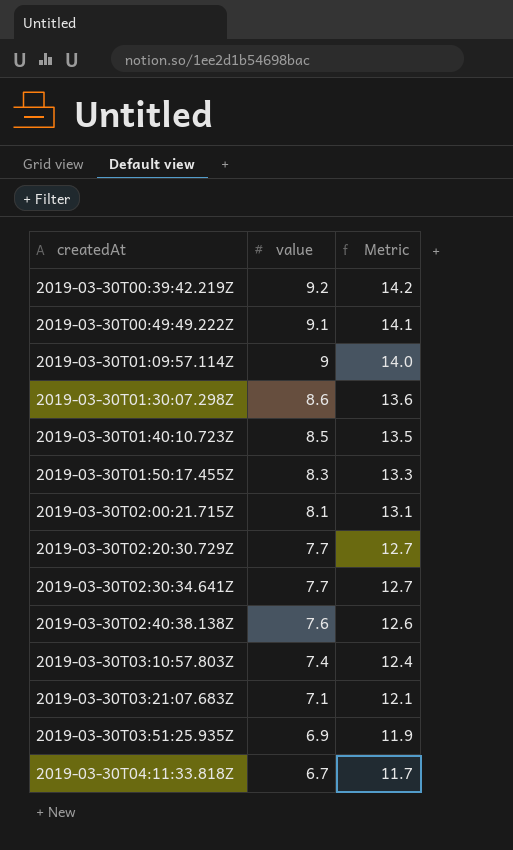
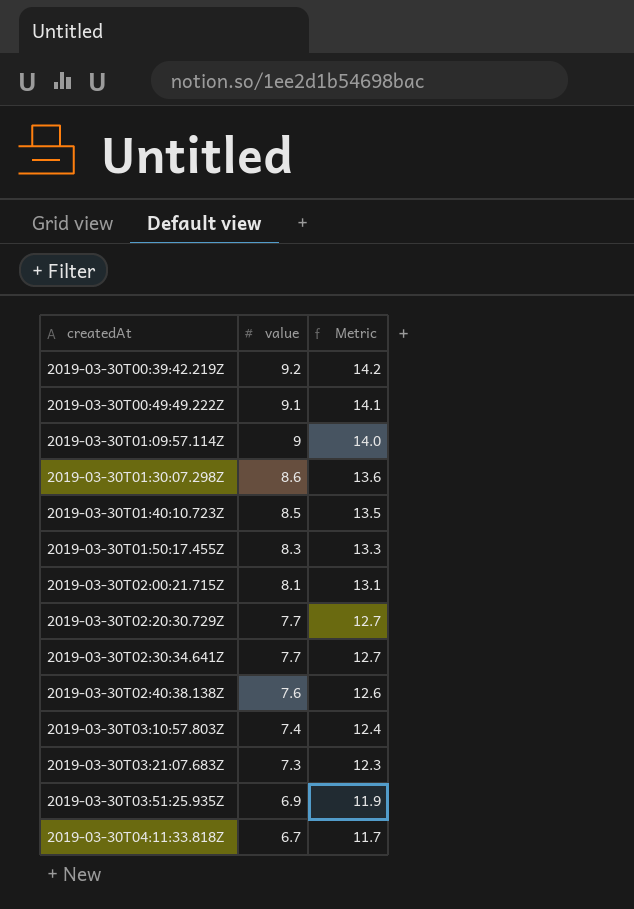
2019-03-30T03:21:07.683Z | value: 7.1 -> 7.3
2019-03-30T03:21:07.683Z | Metric: 12.1 -> 12.3

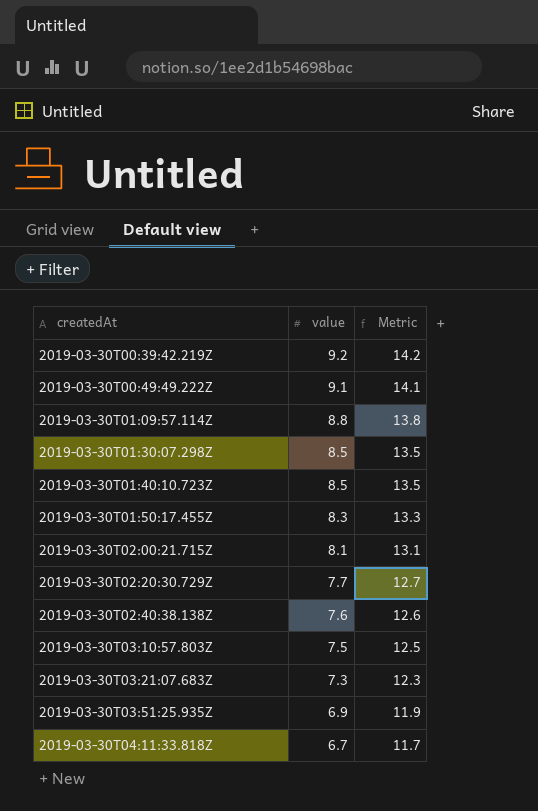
row 2019-03-30T02:30:34.641Z: 7.7 | 12.7 -> none
2019-03-30T01:09:57.114Z | value: 9 -> 8.8
2019-03-30T01:09:57.114Z | Metric: 14.0 -> 13.8
2019-03-30T01:30:07.298Z | value: 8.6 -> 8.5
2019-03-30T01:30:07.298Z | Metric: 13.6 -> 13.5
2019-03-30T03:10:57.803Z | value: 7.4 -> 7.5
2019-03-30T03:10:57.803Z | Metric: 12.4 -> 12.5

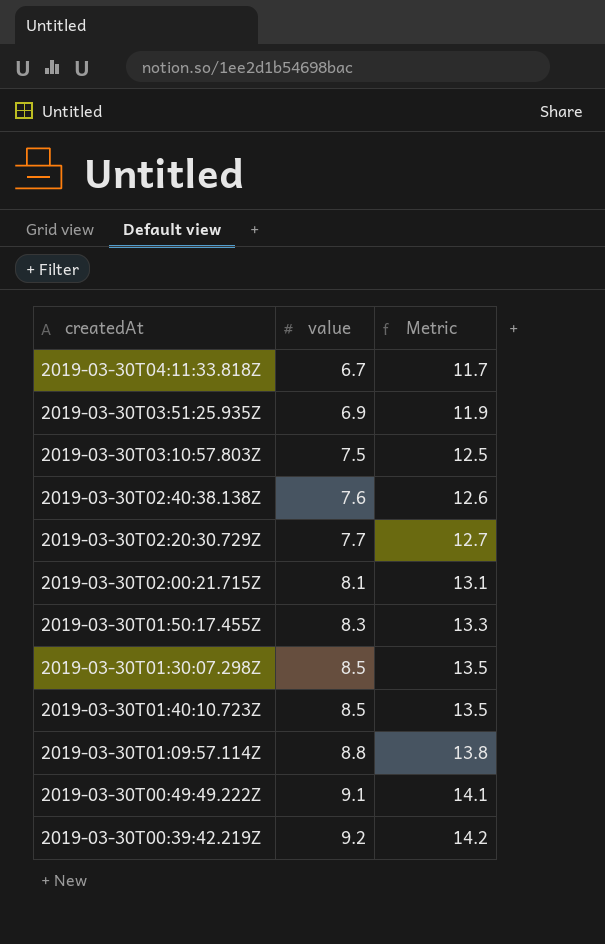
row order: createdAt ascending -> value ascending
row 2019-03-30T03:21:07.683Z: 7.3 | 12.3 -> none

